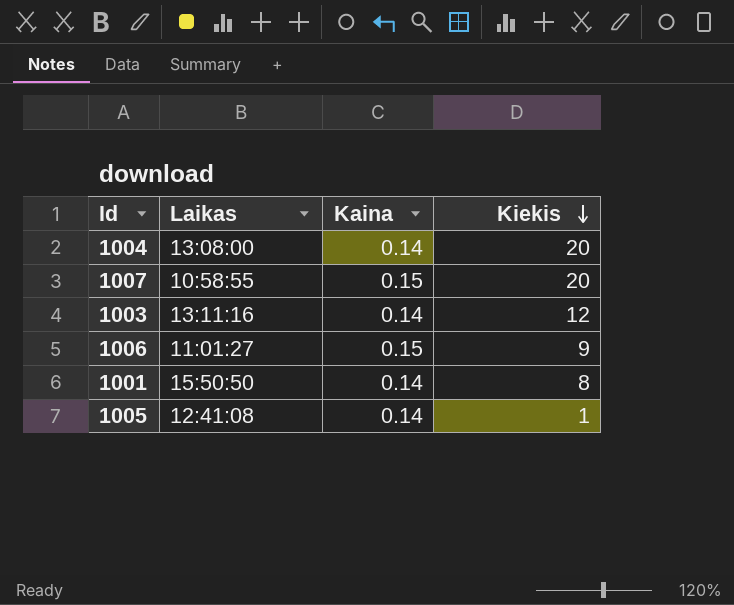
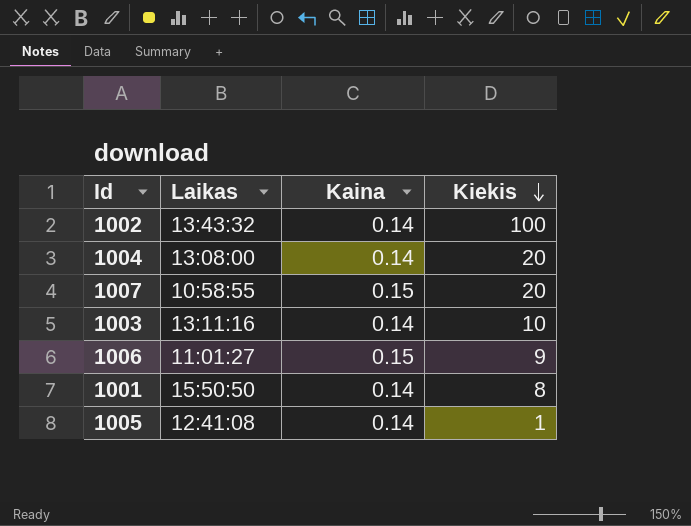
row 1002: none -> 13:43:32 | 0.14 | 100
1003 | Kiekis: 12 -> 10

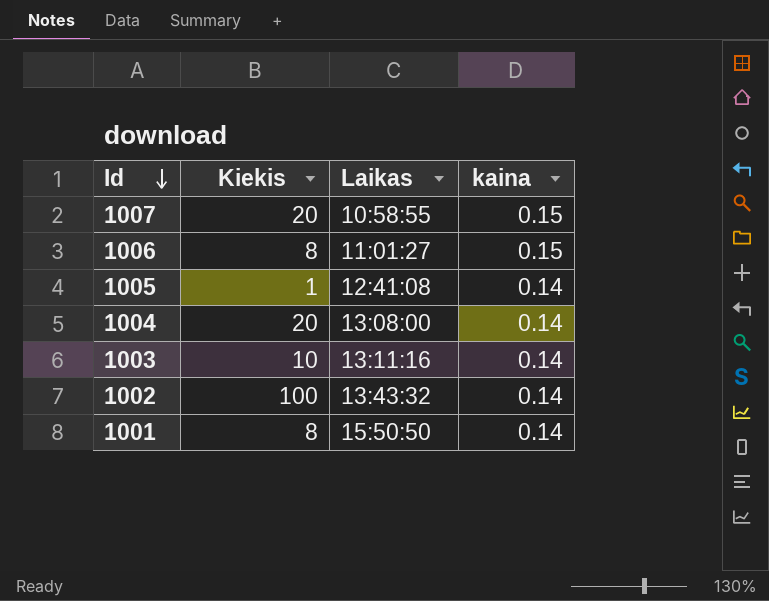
row order: Kiekis descending -> Id descending
column Kiekis | position: 4 -> 2
column name: Kaina -> kaina
1006 | Kiekis: 9 -> 8

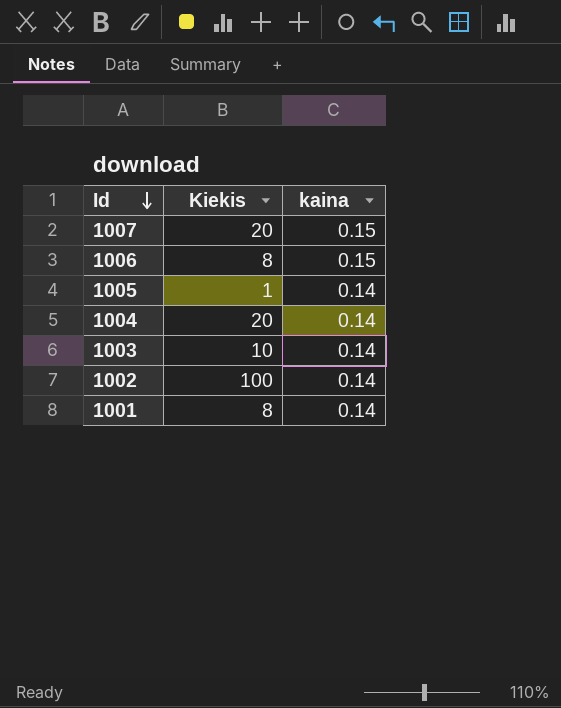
column Laikas | position: 3 -> none

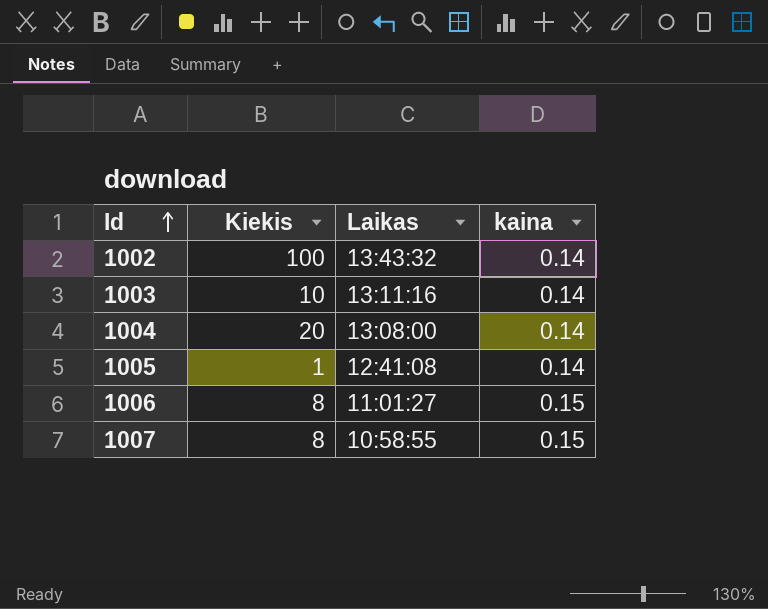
row order: Id descending -> Id ascending
column Laikas | position: none -> 3
row 1001: 8 | 0.14 -> none
1007 | Kiekis: 20 -> 8

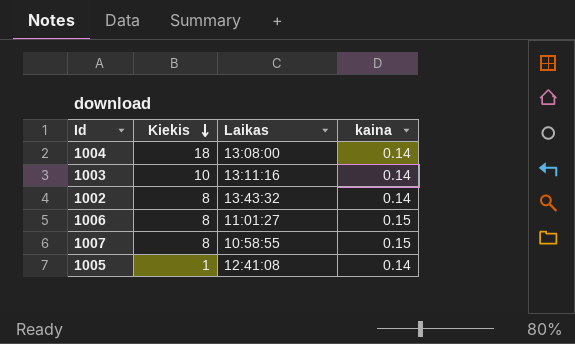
row order: Id ascending -> Kiekis descending
1004 | Kiekis: 20 -> 18
1002 | Kiekis: 100 -> 8

